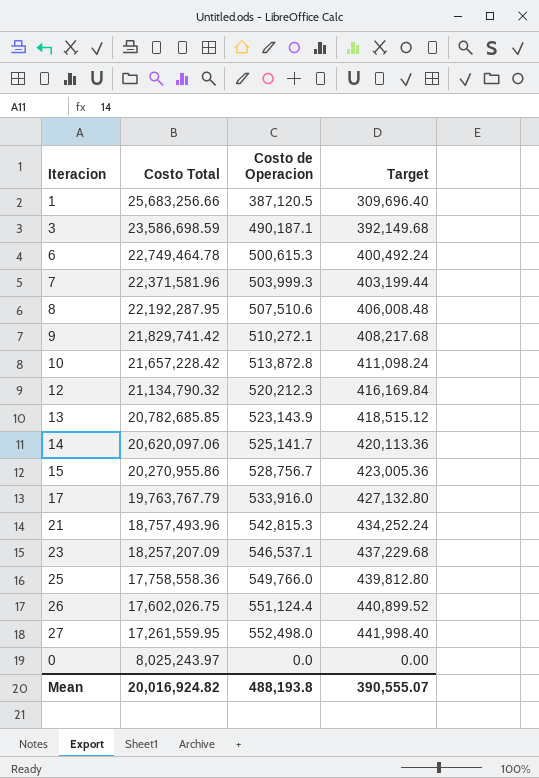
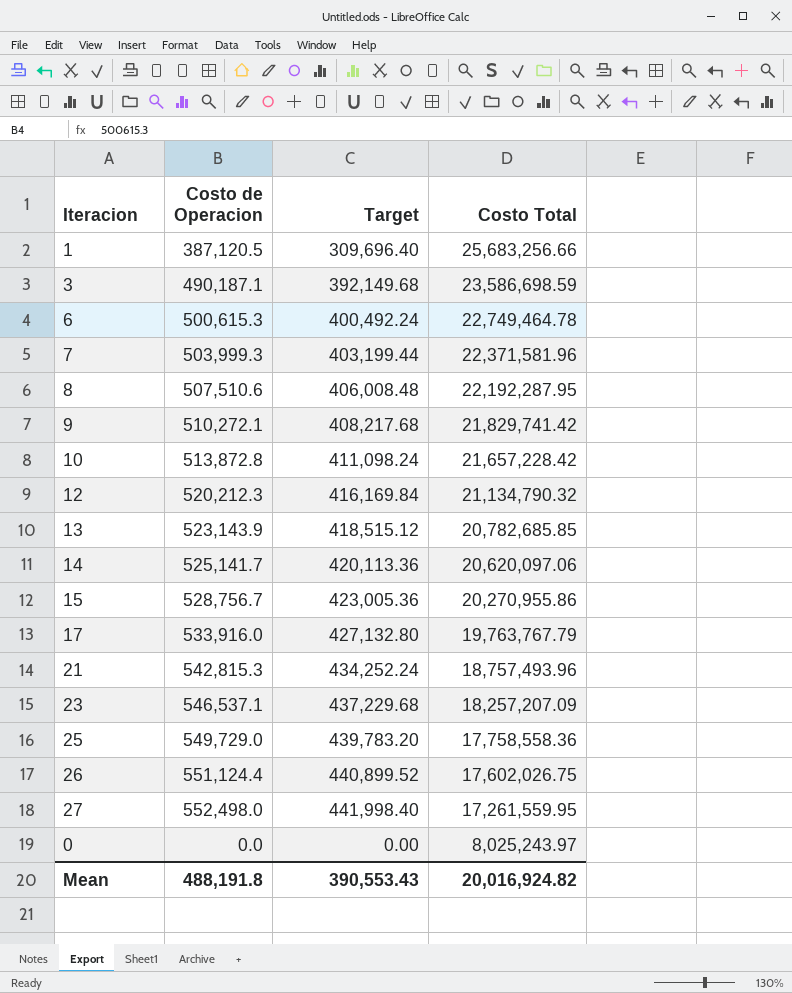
column Costo Total | position: 2 -> 4
25 | Costo de Operacion: 549,766.0 -> 549,729.0
25 | Target: 439,812.80 -> 439,783.20
Mean | Costo de Operacion: 488,193.8 -> 488,191.8
Mean | Target: 390,555.07 -> 390,553.43

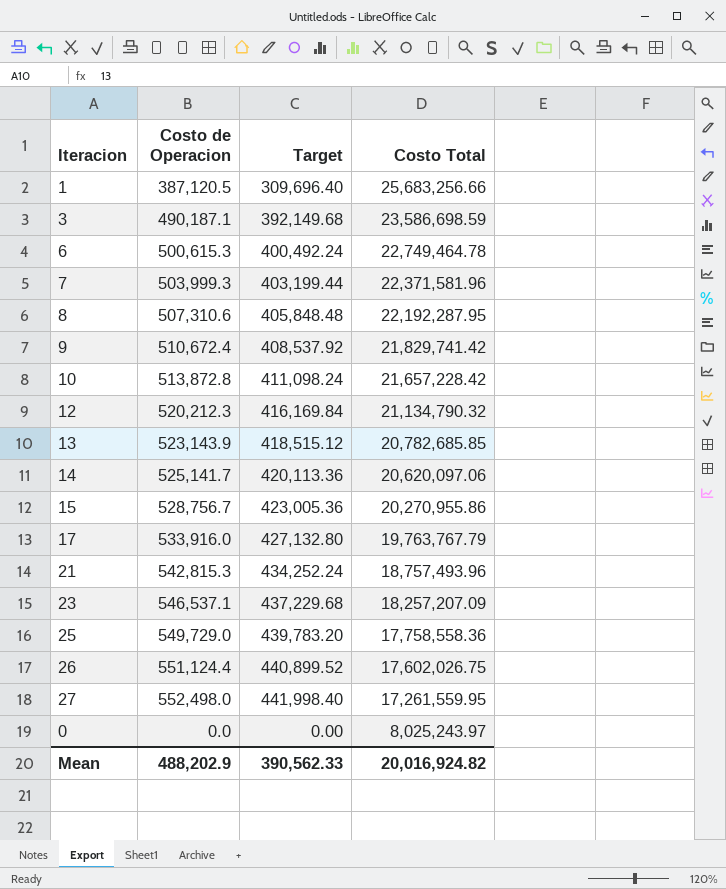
8 | Costo de Operacion: 507,510.6 -> 507,310.6
8 | Target: 406,008.48 -> 405,848.48
9 | Costo de Operacion: 510,272.1 -> 510,672.4
9 | Target: 408,217.68 -> 408,537.92
Mean | Costo de Operacion: 488,191.8 -> 488,202.9
Mean | Target: 390,553.43 -> 390,562.33

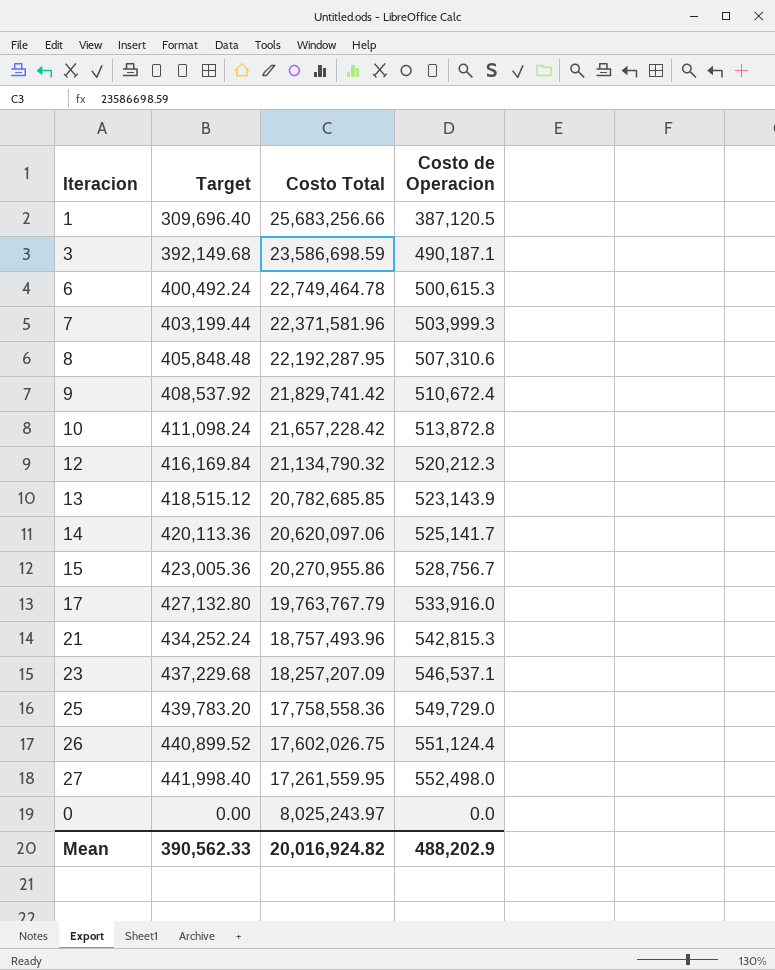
column Costo de Operacion | position: 2 -> 4

